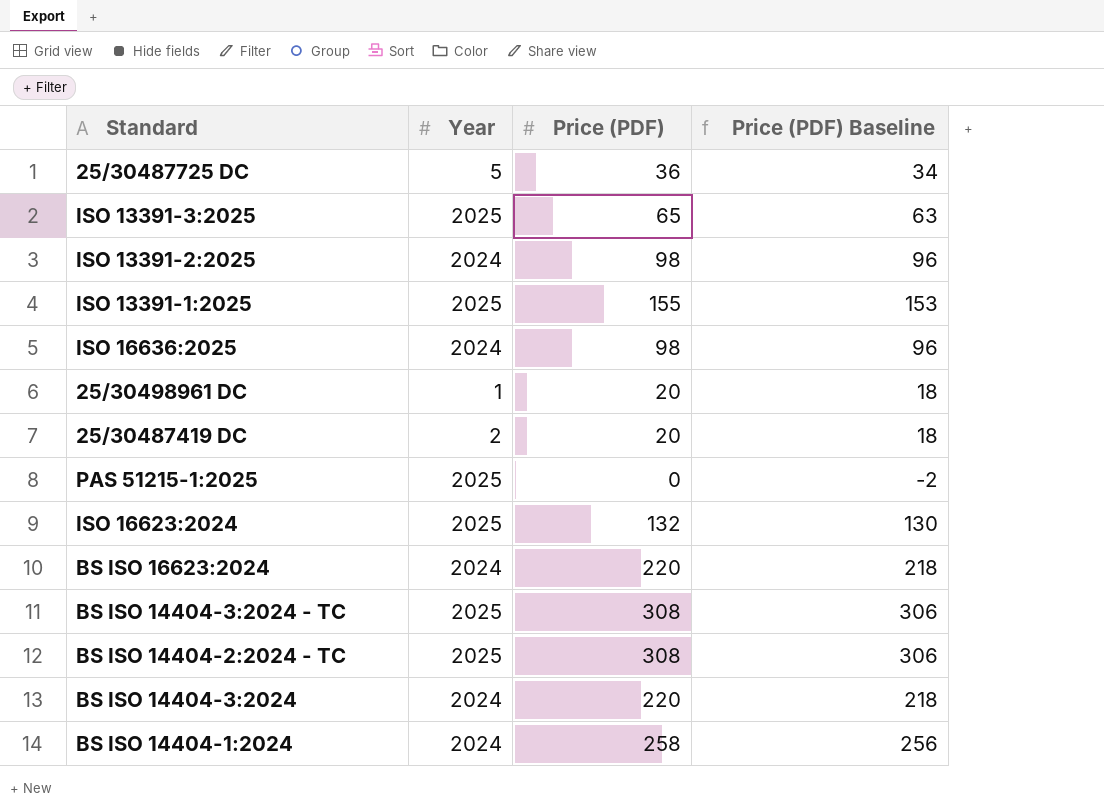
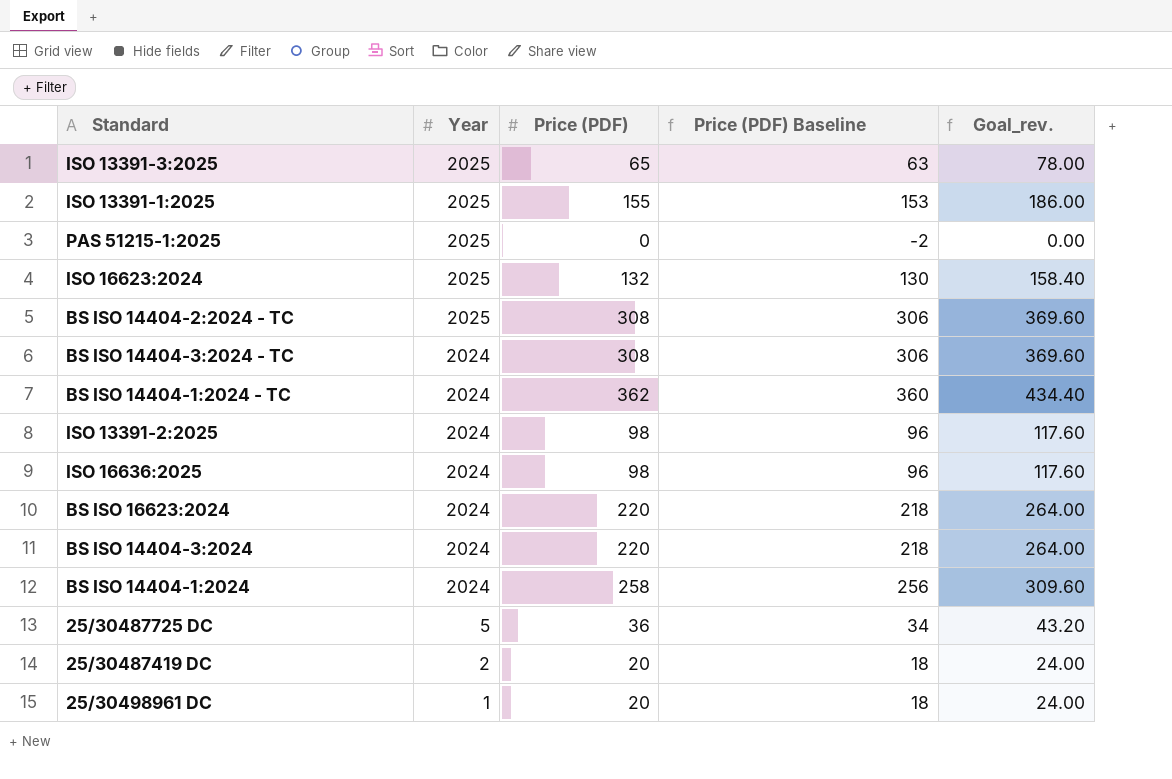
row order: none -> Year descending
column Goal_rev. | formula: none -> [Price (PDF)] * 1.2
BS ISO 14404-3:2024 - TC | Year: 2025 -> 2024
row BS ISO 14404-1:2024 - TC: none -> 2024 | 362 | 360 | 434.40

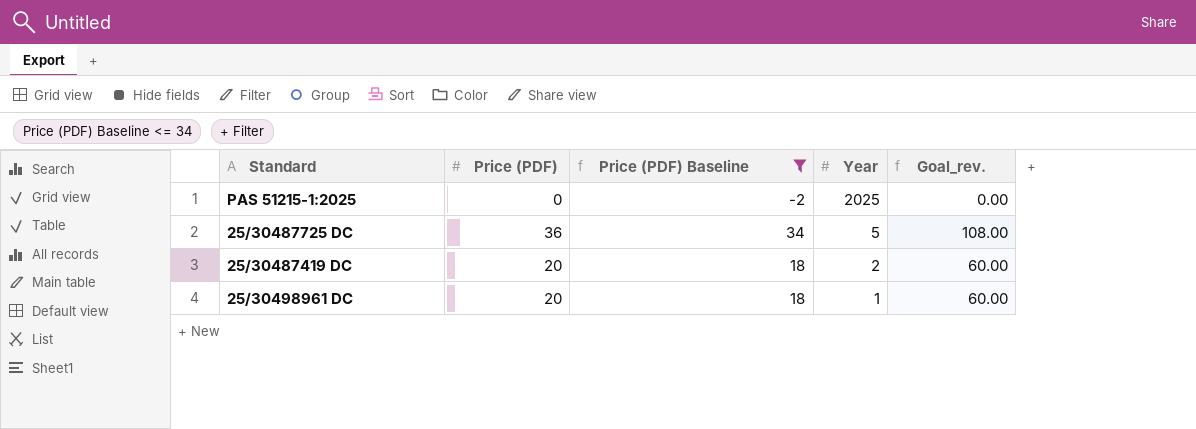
filter: none -> Price (PDF) Baseline <= 34
column Year | position: 2 -> 4
column Goal_rev. | formula: [Price (PDF)] * 1.2 -> [Price (PDF)] * 3

